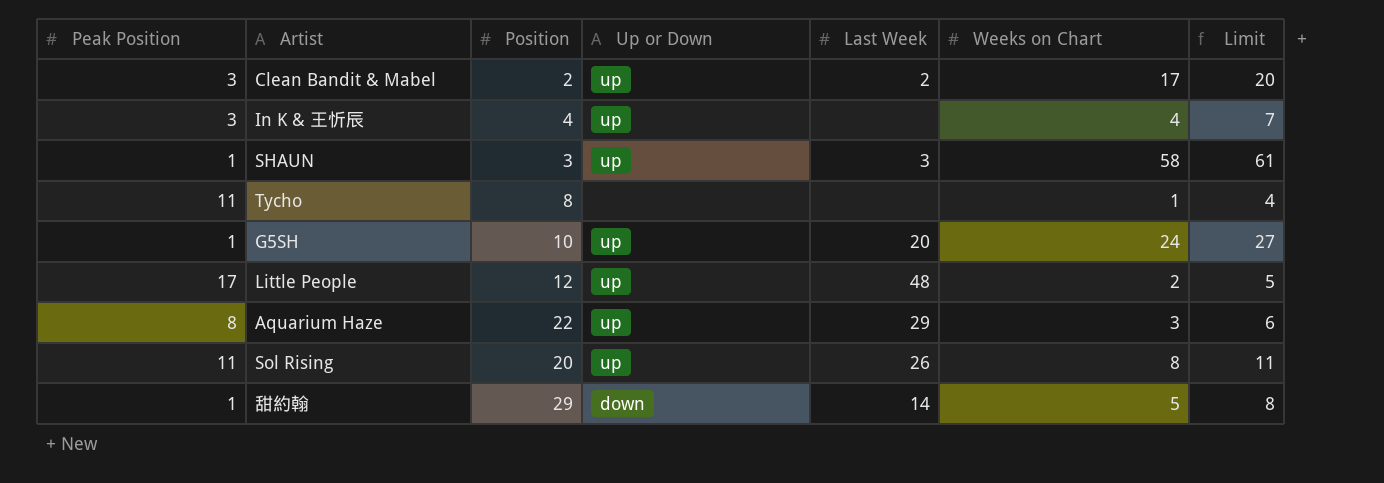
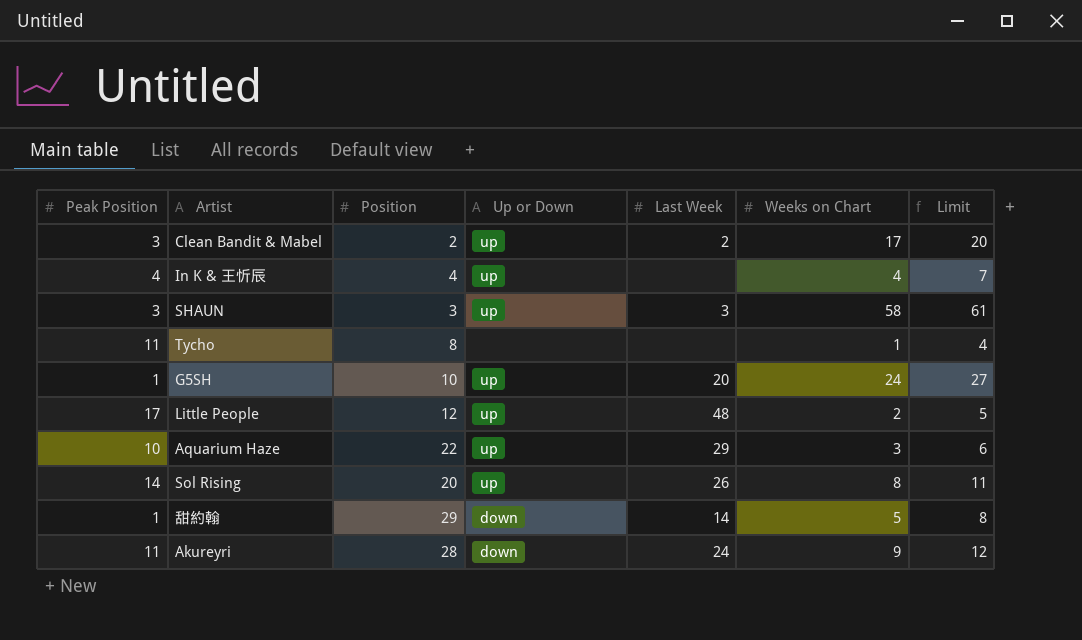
In K & 王忻辰 | Peak Position: 3 -> 4
SHAUN | Peak Position: 1 -> 3
Aquarium Haze | Peak Position: 8 -> 10
Sol Rising | Peak Position: 11 -> 14
row Akureyri: none -> 11 | 28 | down | 24 | 9 | 12

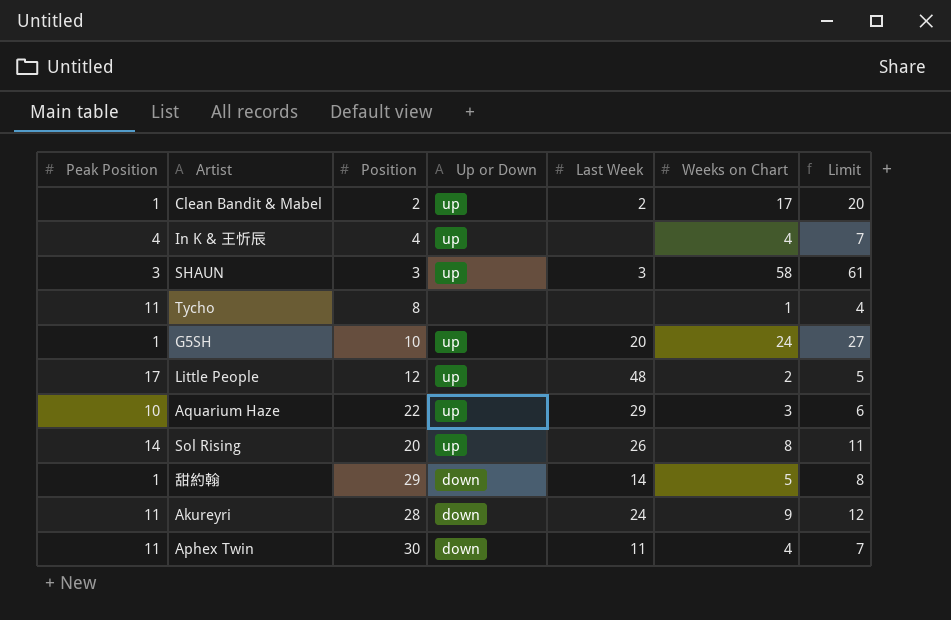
Clean Bandit & Mabel | Peak Position: 3 -> 1
row Aphex Twin: none -> 11 | 30 | down | 11 | 4 | 7

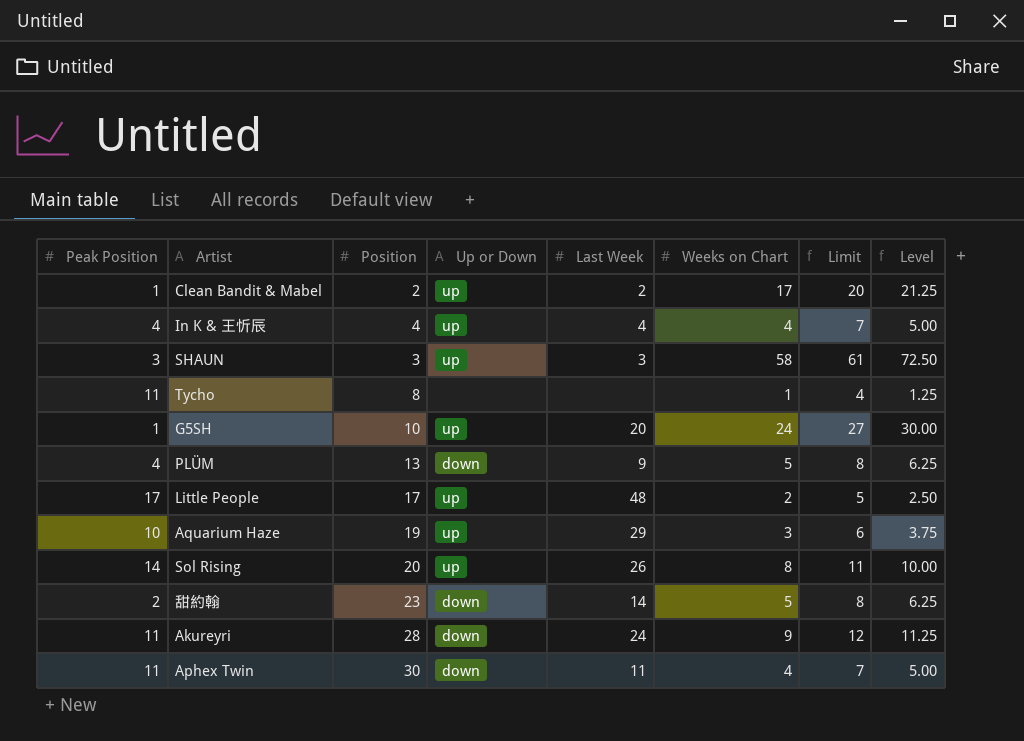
column Level | formula: none -> [Weeks on Chart] * 1.25
In K & 王忻辰 | Last Week: none -> 4
row PLÜM: none -> 4 | 13 | down | 9 | 5 | 8 | 6.25
Little People | Position: 12 -> 17
Aquarium Haze | Position: 22 -> 19
甜約翰 | Peak Position: 1 -> 2
甜約翰 | Position: 29 -> 23

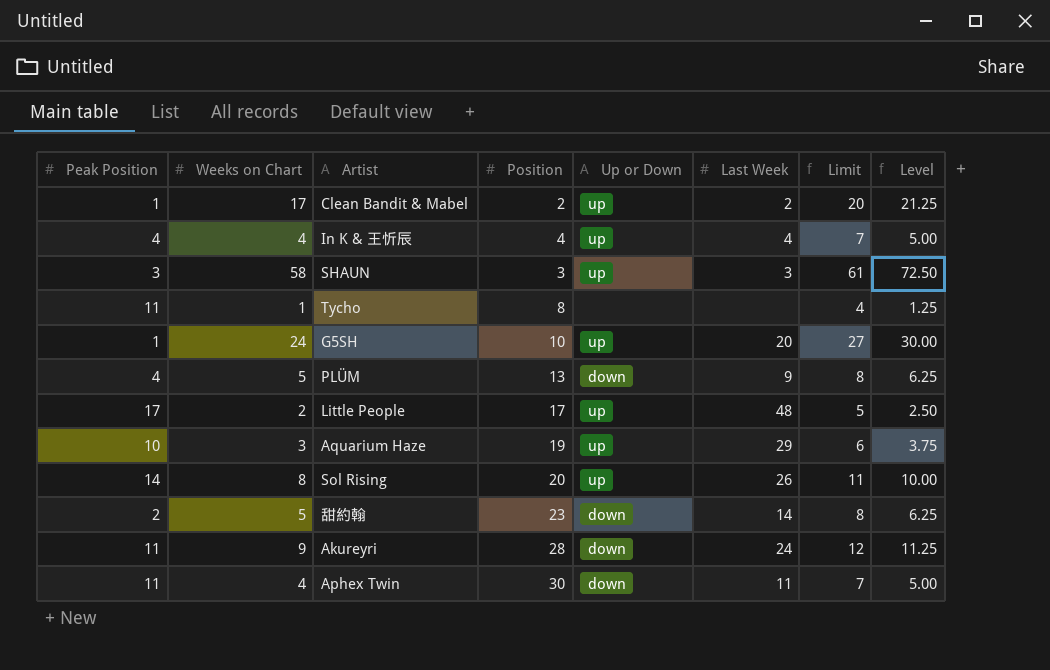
column Weeks on Chart | position: 6 -> 2

